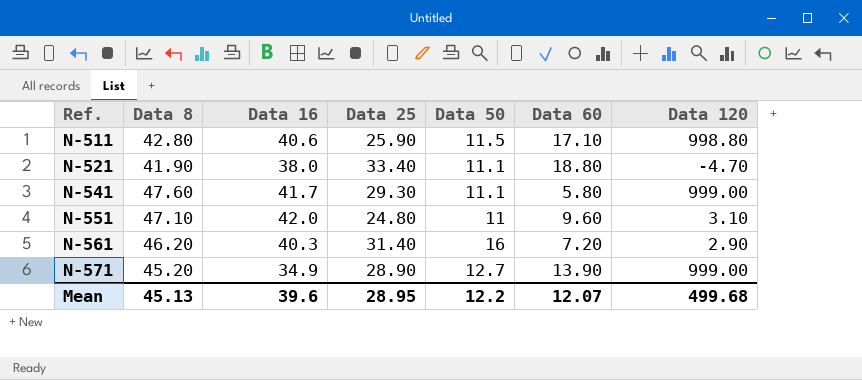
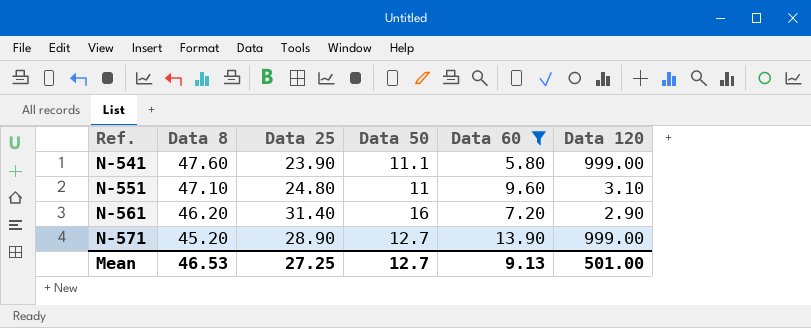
filter: none -> Data 60 <= 13.90
column Data 16 | position: 3 -> none
N-541 | Data 25: 29.30 -> 23.90
Mean | Data 8: 45.13 -> 46.53
Mean | Data 25: 28.95 -> 27.25
Mean | Data 50: 12.2 -> 12.7
Mean | Data 60: 12.07 -> 9.13
Mean | Data 120: 499.68 -> 501.00

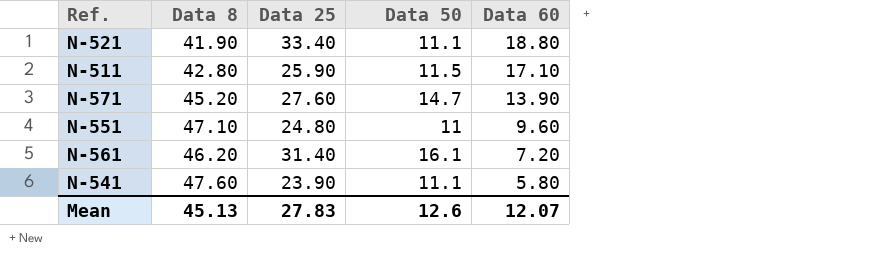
filter: Data 60 <= 13.90 -> none
row order: Ref. ascending -> Data 60 descending
column Data 120 | position: 6 -> none
N-571 | Data 25: 28.90 -> 27.60
N-571 | Data 50: 12.7 -> 14.7
N-561 | Data 50: 16 -> 16.1
Mean | Data 8: 46.53 -> 45.13
Mean | Data 25: 27.25 -> 27.83
Mean | Data 50: 12.7 -> 12.6
Mean | Data 60: 9.13 -> 12.07

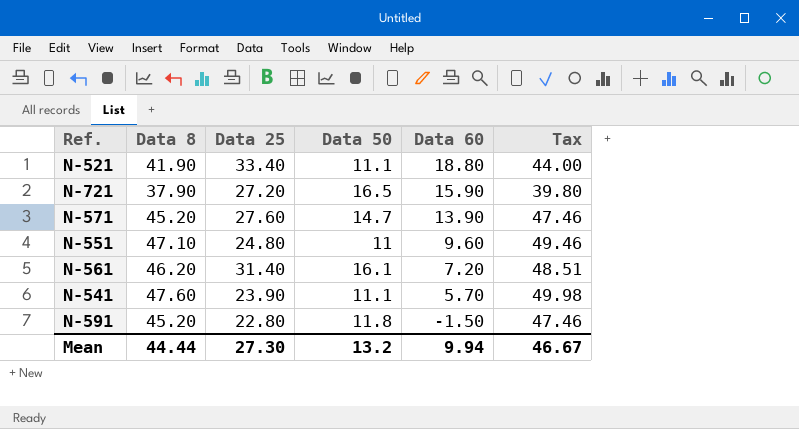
column Tax | formula: none -> [Data 8] * 1.05
row N-511: 42.80 | 25.90 | 11.5 | 17.10 -> none
row N-721: none -> 37.90 | 27.20 | 16.5 | 15.90 | 39.80
N-541 | Data 60: 5.80 -> 5.70
row N-591: none -> 45.20 | 22.80 | 11.8 | -1.50 | 47.46
Mean | Data 8: 45.13 -> 44.44
Mean | Data 25: 27.83 -> 27.30
Mean | Data 50: 12.6 -> 13.2
Mean | Data 60: 12.07 -> 9.94

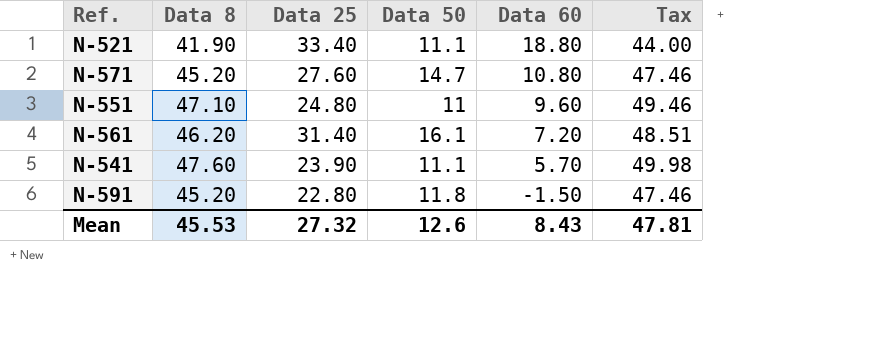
row N-721: 37.90 | 27.20 | 16.5 | 15.90 | 39.80 -> none
N-571 | Data 60: 13.90 -> 10.80
Mean | Data 8: 44.44 -> 45.53
Mean | Data 25: 27.30 -> 27.32
Mean | Data 50: 13.2 -> 12.6
Mean | Data 60: 9.94 -> 8.43
Mean | Tax: 46.67 -> 47.81

